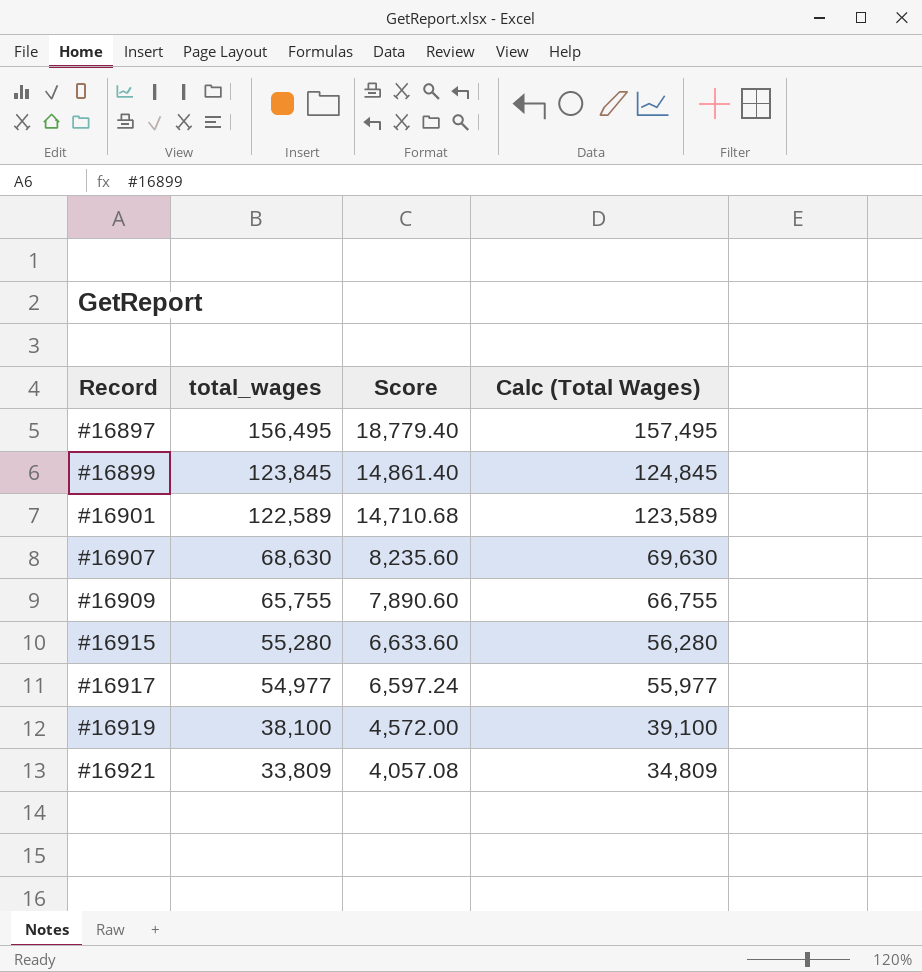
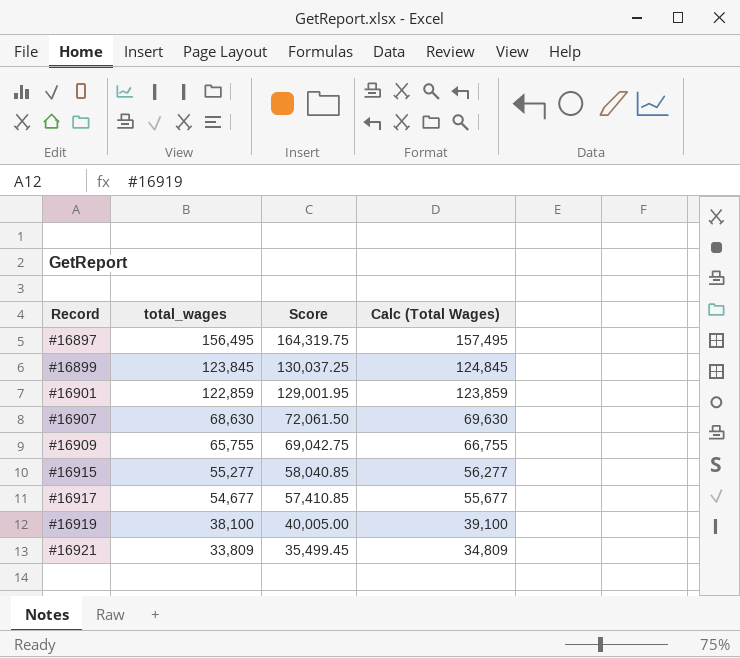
column Score | formula: [total_wages] * 0.12 -> [total_wages] * 1.05
#16901 | total_wages: 122,589 -> 122,859
#16901 | Calc (Total Wages): 123,589 -> 123,859
#16915 | total_wages: 55,280 -> 55,277
#16915 | Calc (Total Wages): 56,280 -> 56,277
#16917 | total_wages: 54,977 -> 54,677
#16917 | Calc (Total Wages): 55,977 -> 55,677

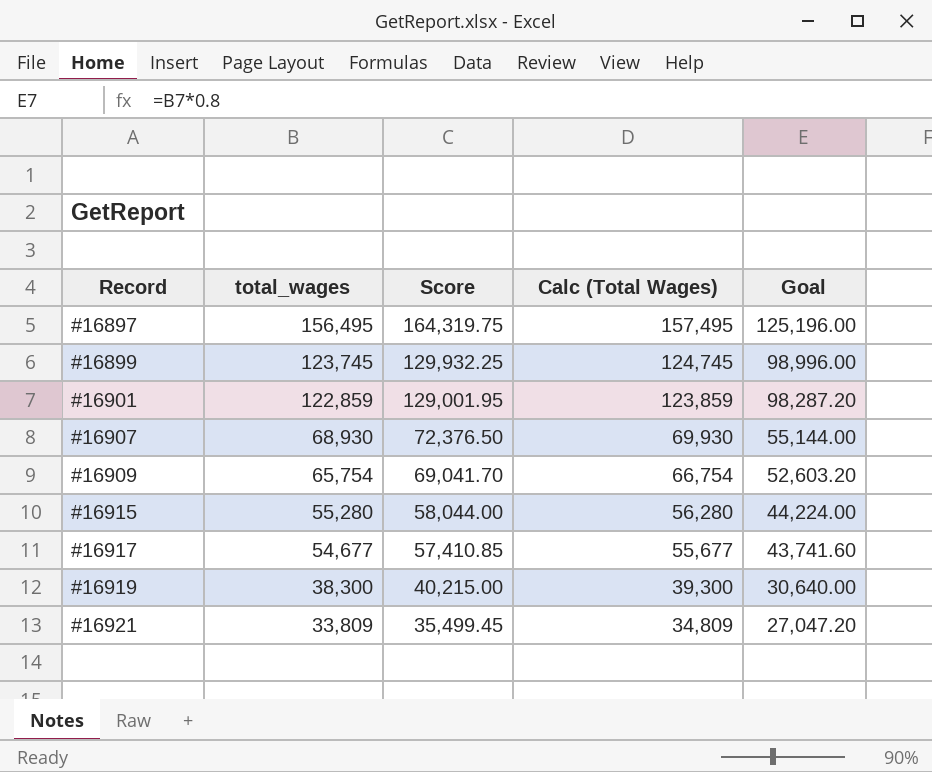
column Goal | formula: none -> [total_wages] * 0.8
#16899 | total_wages: 123,845 -> 123,745
#16899 | Score: 130,037.25 -> 129,932.25
#16899 | Calc (Total Wages): 124,845 -> 124,745
#16907 | total_wages: 68,630 -> 68,930
#16907 | Score: 72,061.50 -> 72,376.50
#16907 | Calc (Total Wages): 69,630 -> 69,930
#16909 | total_wages: 65,755 -> 65,754
#16909 | Score: 69,042.75 -> 69,041.70
#16909 | Calc (Total Wages): 66,755 -> 66,754
#16915 | total_wages: 55,277 -> 55,280
#16915 | Score: 58,040.85 -> 58,044.00
#16915 | Calc (Total Wages): 56,277 -> 56,280
#16919 | total_wages: 38,100 -> 38,300
#16919 | Score: 40,005.00 -> 40,215.00
#16919 | Calc (Total Wages): 39,100 -> 39,300

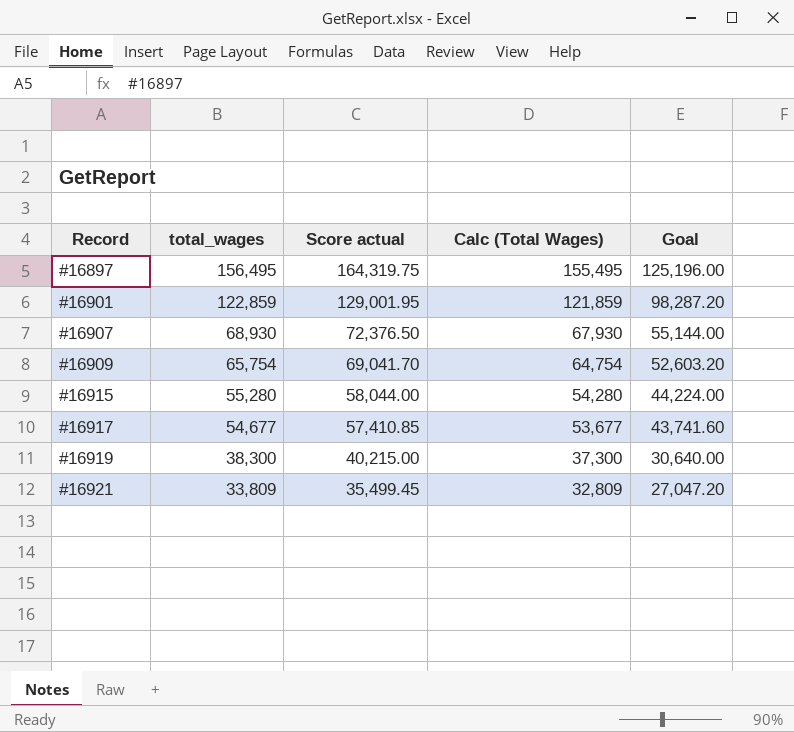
column name: Score -> Score actual
column Calc (Total Wages) | formula: [total_wages] + 1000 -> [total_wages] - 1000
row #16899: 123,745 | 129,932.25 | 124,745 | 98,996.00 -> none

